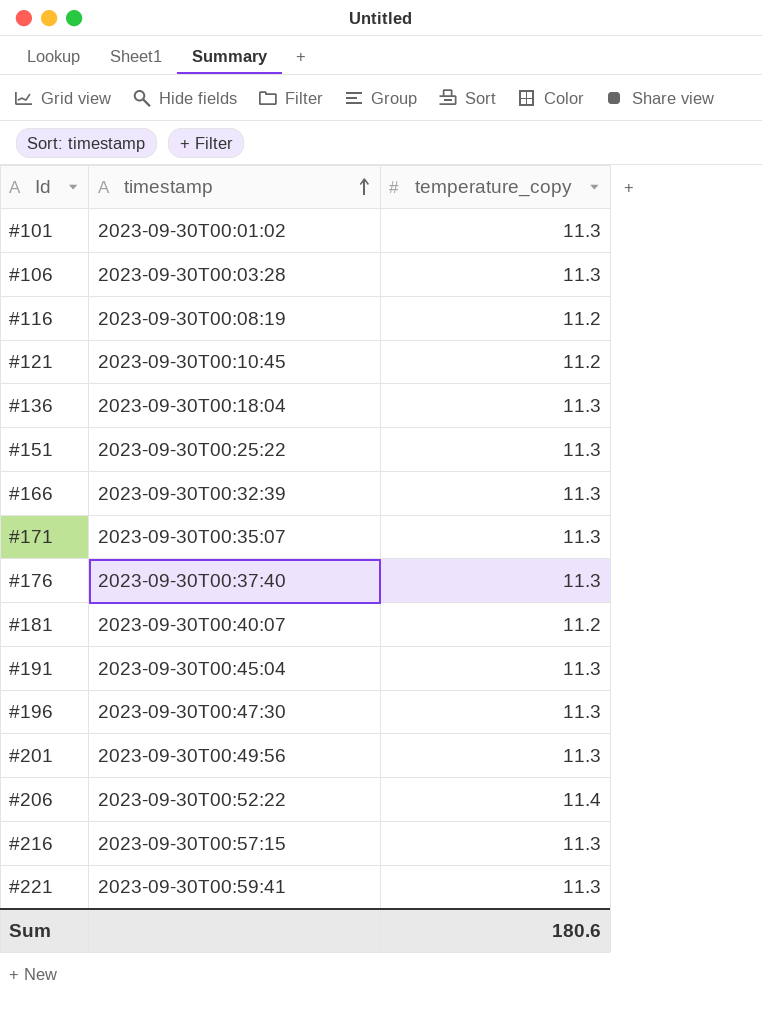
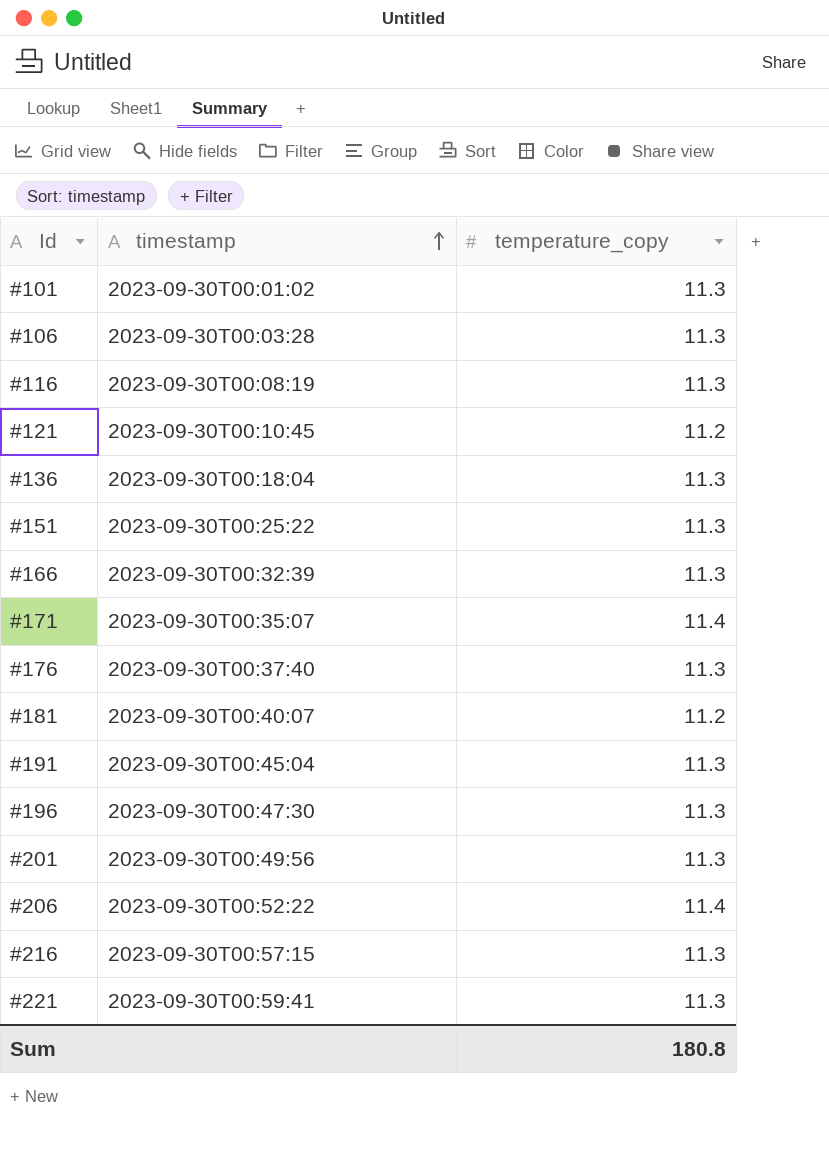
#116 | temperature_copy: 11.2 -> 11.3
#171 | temperature_copy: 11.3 -> 11.4
Sum | temperature_copy: 180.6 -> 180.8

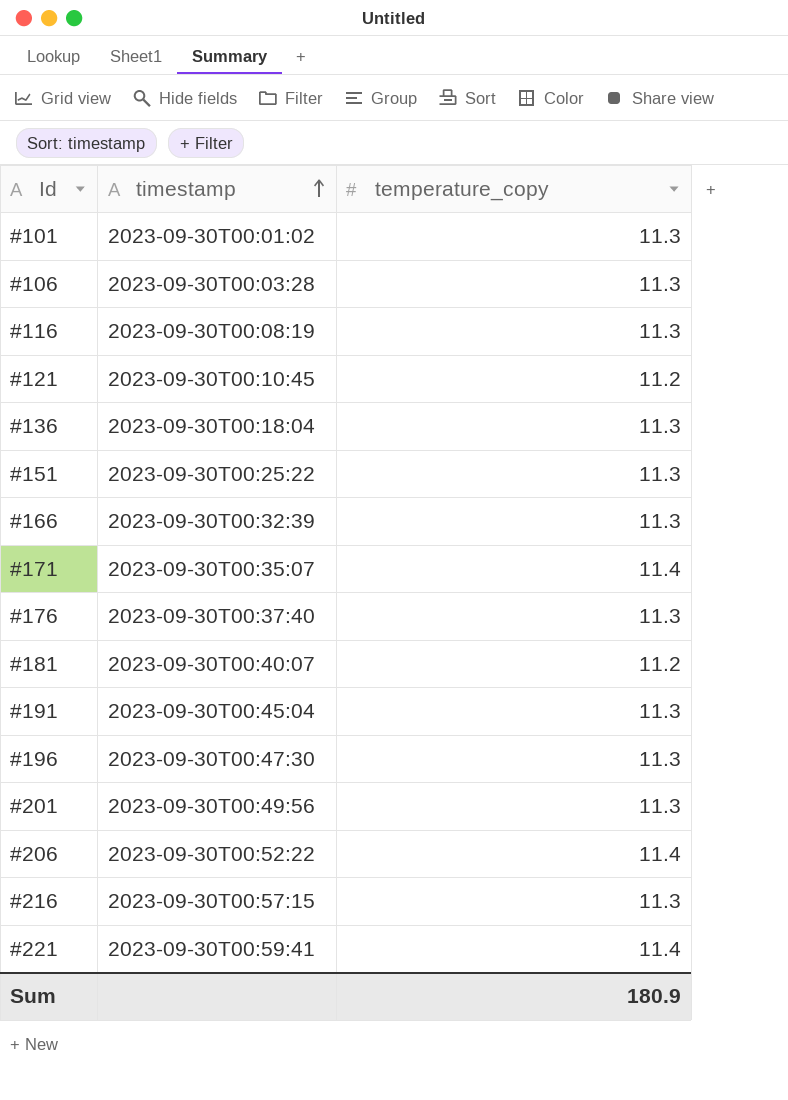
#221 | temperature_copy: 11.3 -> 11.4
Sum | temperature_copy: 180.8 -> 180.9

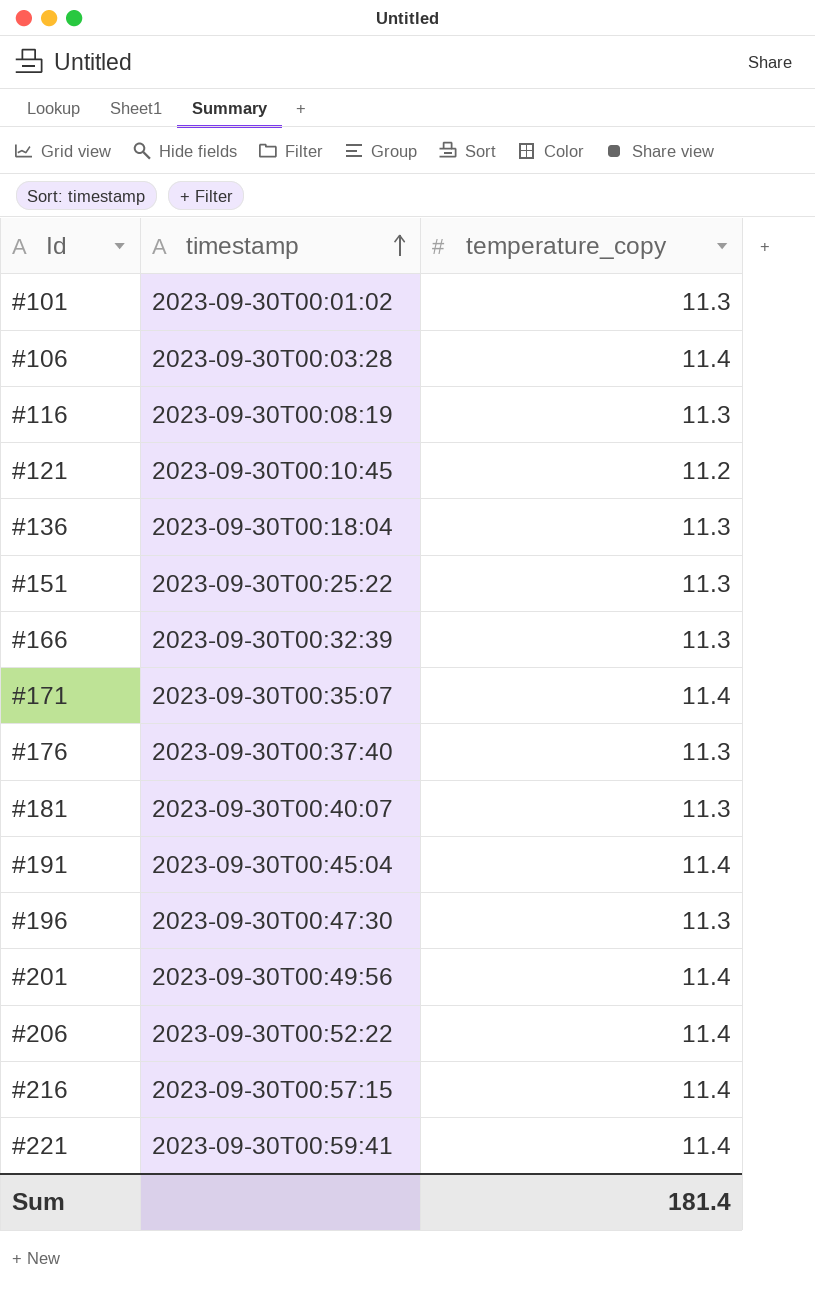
#106 | temperature_copy: 11.3 -> 11.4
#181 | temperature_copy: 11.2 -> 11.3
#191 | temperature_copy: 11.3 -> 11.4
#201 | temperature_copy: 11.3 -> 11.4
#216 | temperature_copy: 11.3 -> 11.4
Sum | temperature_copy: 180.9 -> 181.4

